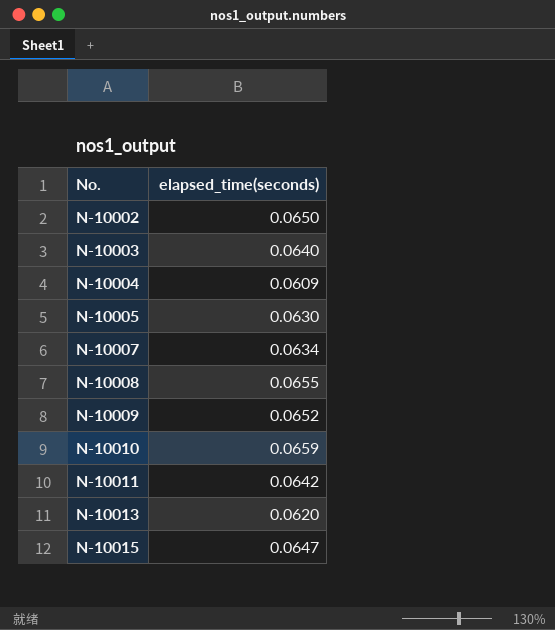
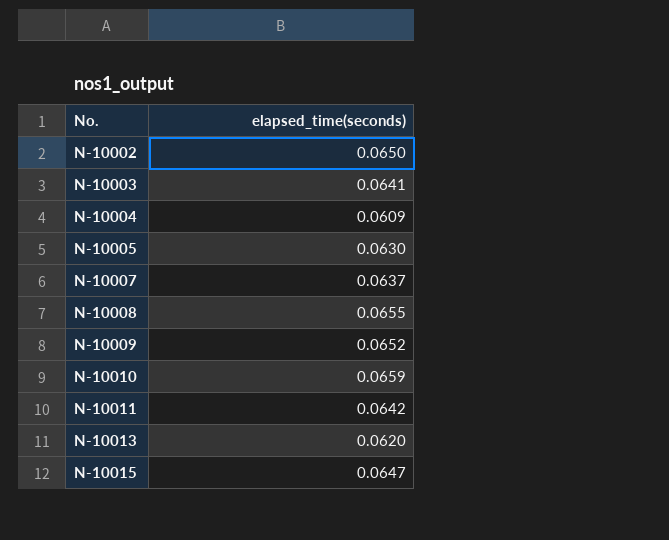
N-10003 | elapsed_time(seconds): 0.0640 -> 0.0641
N-10007 | elapsed_time(seconds): 0.0634 -> 0.0637

